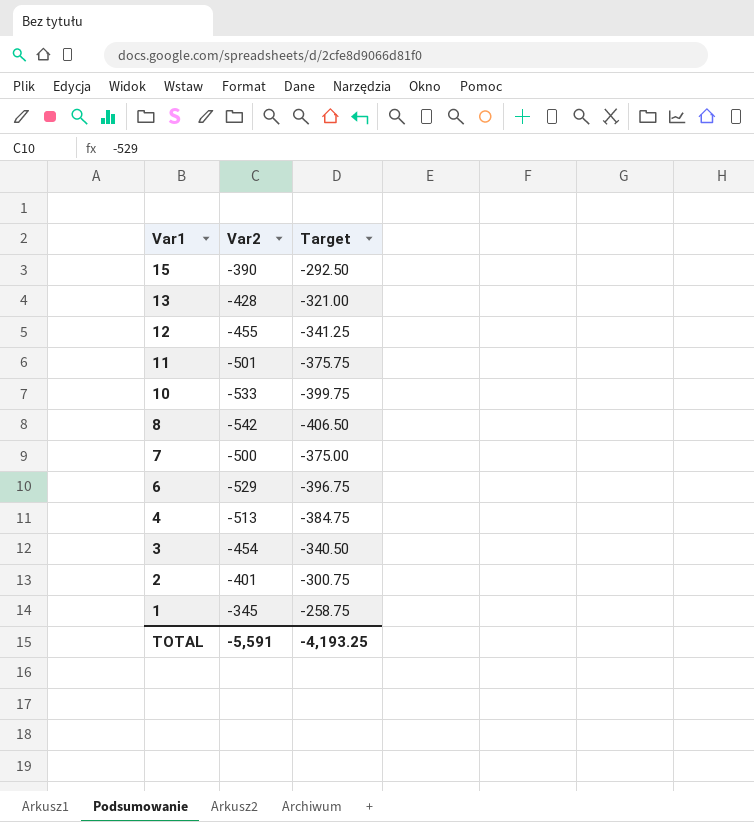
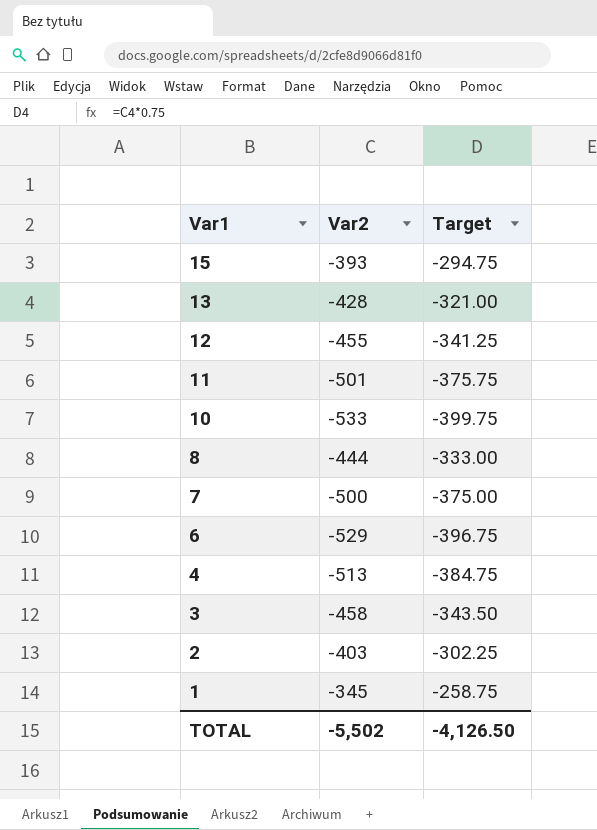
15 | Var2: -390 -> -393
15 | Target: -292.50 -> -294.75
8 | Var2: -542 -> -444
8 | Target: -406.50 -> -333.00
3 | Var2: -454 -> -458
3 | Target: -340.50 -> -343.50
2 | Var2: -401 -> -403
2 | Target: -300.75 -> -302.25
TOTAL | Var2: -5,591 -> -5,502
TOTAL | Target: -4,193.25 -> -4,126.50

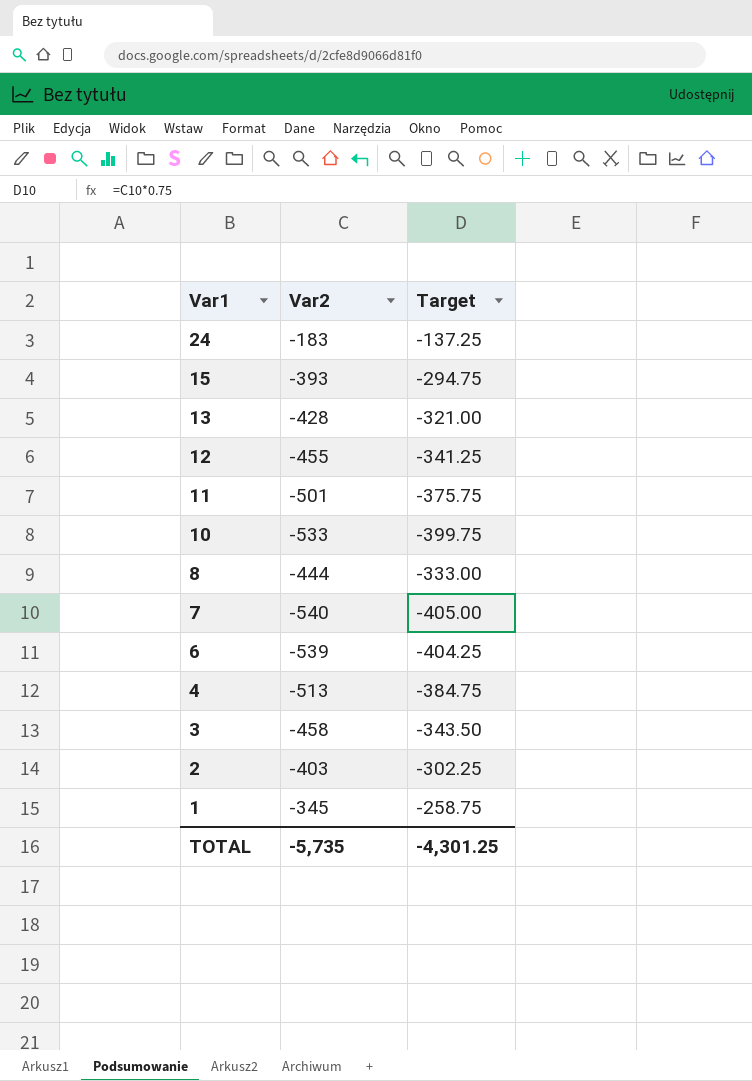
row 24: none -> -183 | -137.25
7 | Var2: -500 -> -540
7 | Target: -375.00 -> -405.00
6 | Var2: -529 -> -539
6 | Target: -396.75 -> -404.25
TOTAL | Var2: -5,502 -> -5,735
TOTAL | Target: -4,126.50 -> -4,301.25

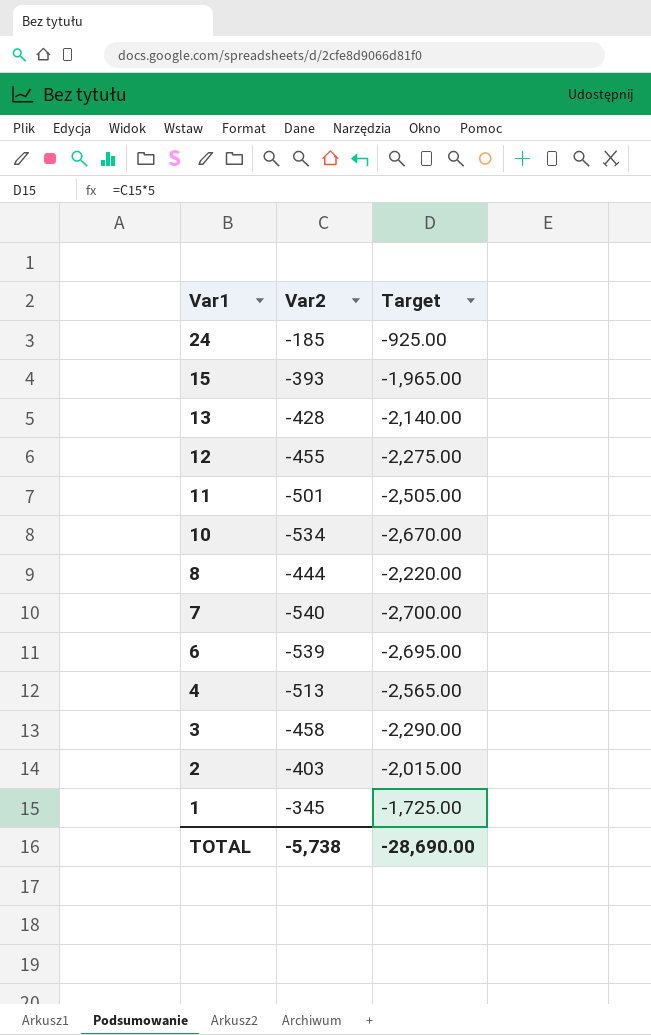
column Target | formula: [Var2] * 0.75 -> [Var2] * 5
24 | Var2: -183 -> -185
10 | Var2: -533 -> -534
TOTAL | Var2: -5,735 -> -5,738
TOTAL | Target: -4,301.25 -> -28,690.00

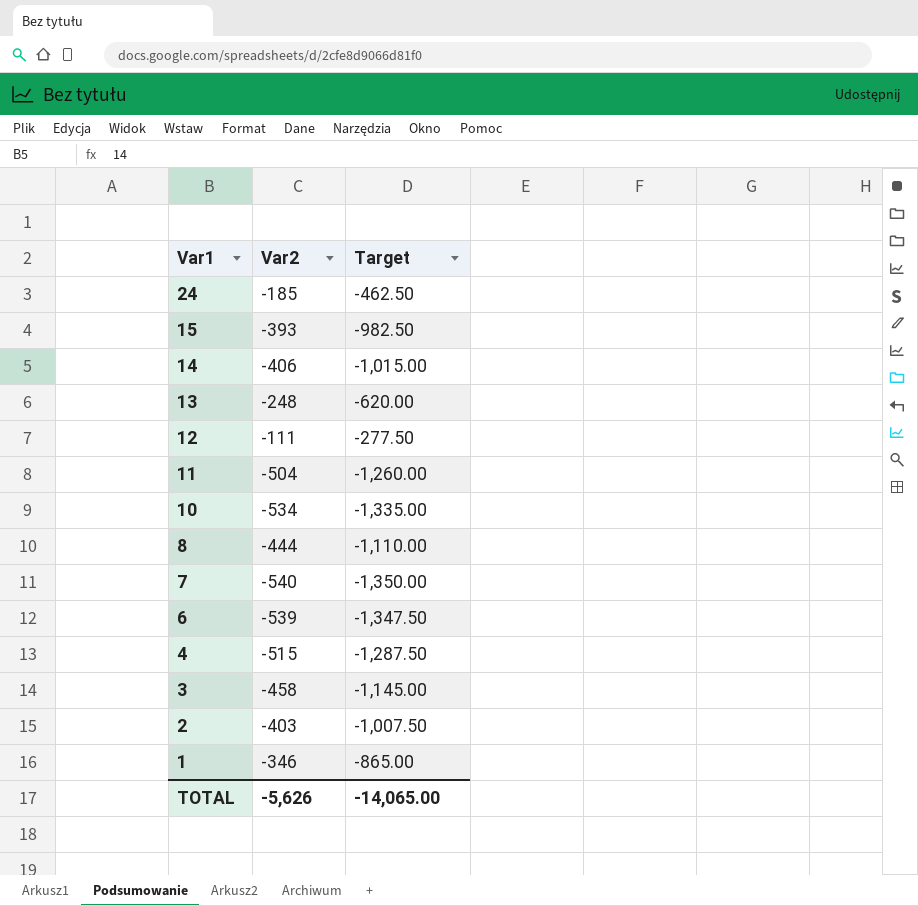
column Target | formula: [Var2] * 5 -> [Var2] * 2.5
row 14: none -> -406 | -1,015.00
13 | Var2: -428 -> -248
12 | Var2: -455 -> -111
11 | Var2: -501 -> -504
4 | Var2: -513 -> -515
1 | Var2: -345 -> -346
TOTAL | Var2: -5,738 -> -5,626
TOTAL | Target: -28,690.00 -> -14,065.00

